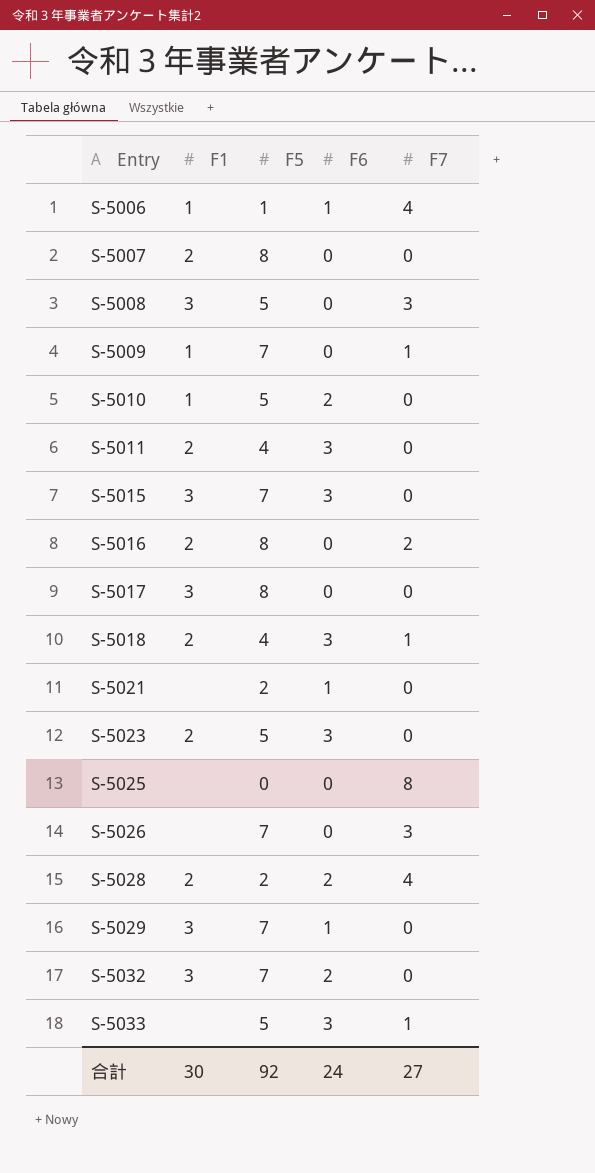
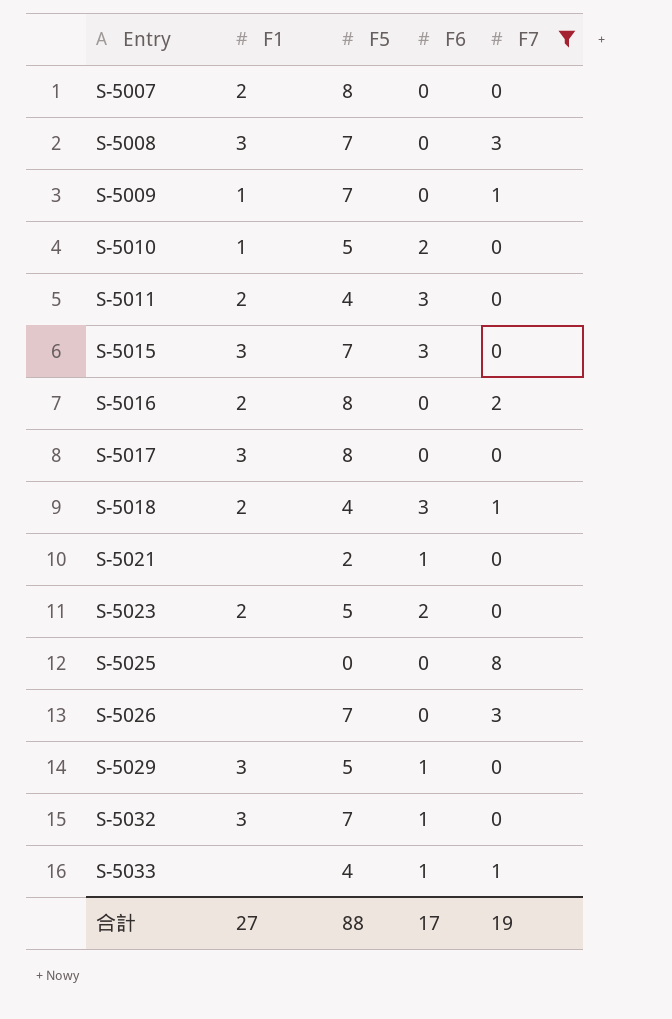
filter: none -> F7 != 4
S-5008 | F5: 5 -> 7
S-5023 | F6: 3 -> 2
S-5029 | F5: 7 -> 5
S-5032 | F6: 2 -> 1
S-5033 | F5: 5 -> 4
S-5033 | F6: 3 -> 1
合計 | F1: 30 -> 27
合計 | F5: 92 -> 88
合計 | F6: 24 -> 17
合計 | F7: 27 -> 19

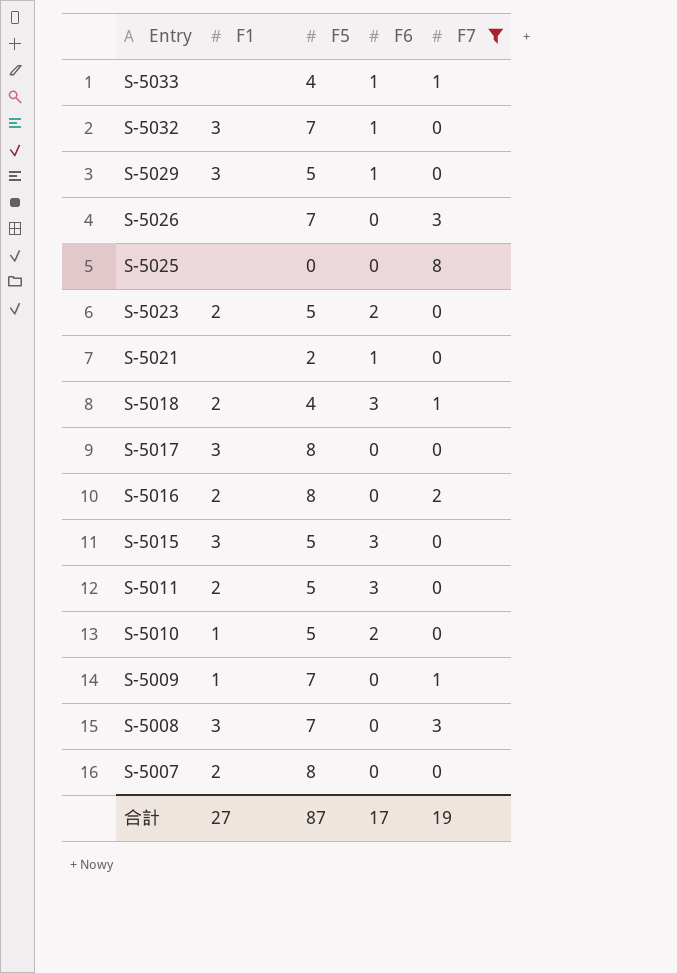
row order: Entry ascending -> Entry descending
S-5015 | F5: 7 -> 5
S-5011 | F5: 4 -> 5
合計 | F5: 88 -> 87

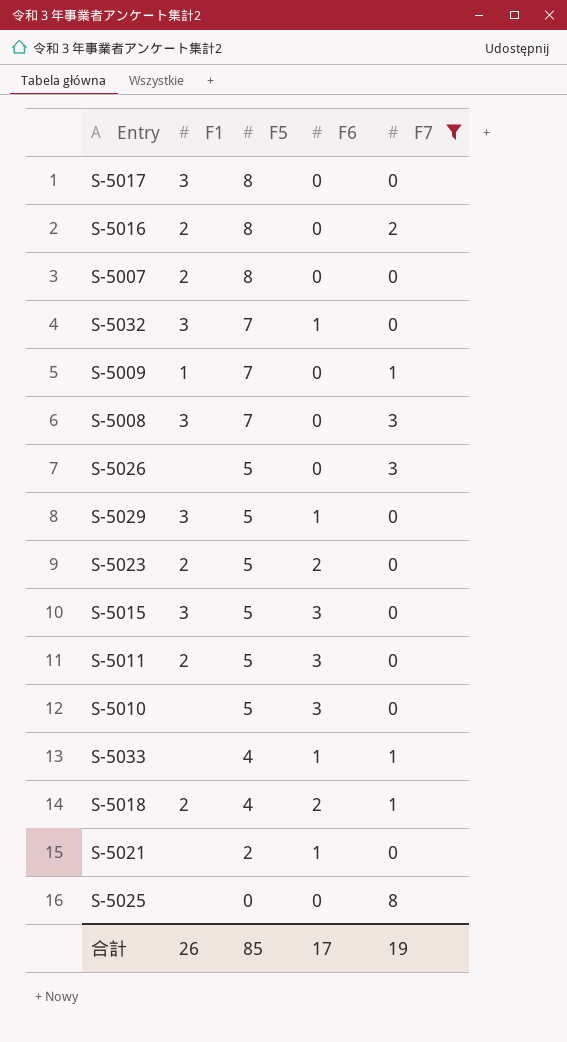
row order: Entry descending -> F5 descending
S-5026 | F5: 7 -> 5
S-5010 | F1: 1 -> none
S-5010 | F6: 2 -> 3
S-5018 | F6: 3 -> 2
合計 | F1: 27 -> 26
合計 | F5: 87 -> 85

